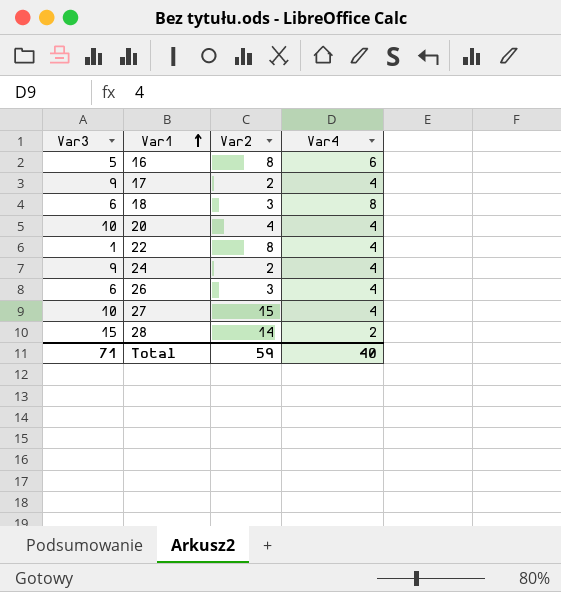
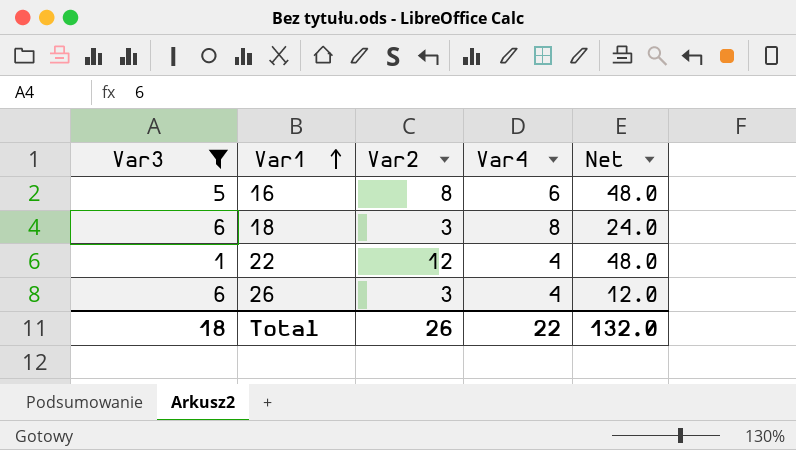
filter: none -> Var3 <= 6
column Net | formula: none -> [Var2] * [Var4]
22 | Var2: 8 -> 12
Total | Var3: 71 -> 18
Total | Var2: 59 -> 26
Total | Var4: 40 -> 22

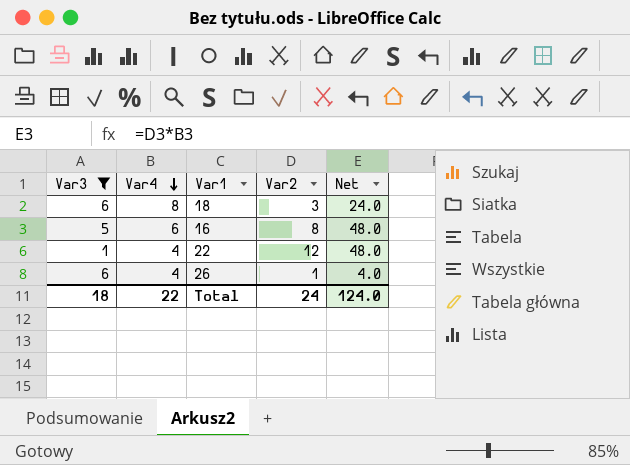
row order: Var1 ascending -> Var4 descending
column Var4 | position: 4 -> 2
26 | Var2: 3 -> 1
26 | Net: 12.0 -> 4.0
Total | Var2: 26 -> 24
Total | Net: 132.0 -> 124.0

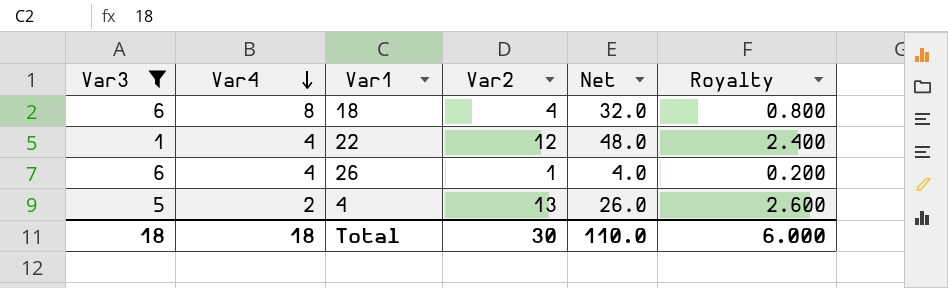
column Royalty | formula: none -> [Var2] * 0.2
row 16: 5 | 6 | 8 | 48.0 -> none
18 | Var2: 3 -> 4
18 | Net: 24.0 -> 32.0
row 4: none -> 5 | 2 | 13 | 26.0 | 2.600
Total | Var4: 22 -> 18
Total | Var2: 24 -> 30
Total | Net: 124.0 -> 110.0

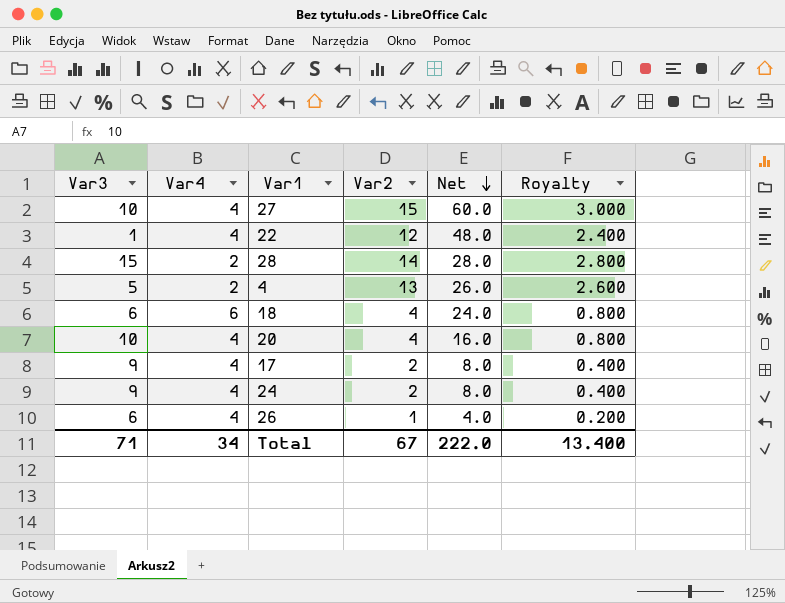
filter: Var3 <= 6 -> none
row order: Var4 descending -> Net descending
18 | Var4: 8 -> 6
18 | Net: 32.0 -> 24.0
Total | Var3: 18 -> 71
Total | Var4: 18 -> 34
Total | Var2: 30 -> 67
Total | Net: 110.0 -> 222.0
Total | Royalty: 6.000 -> 13.400

